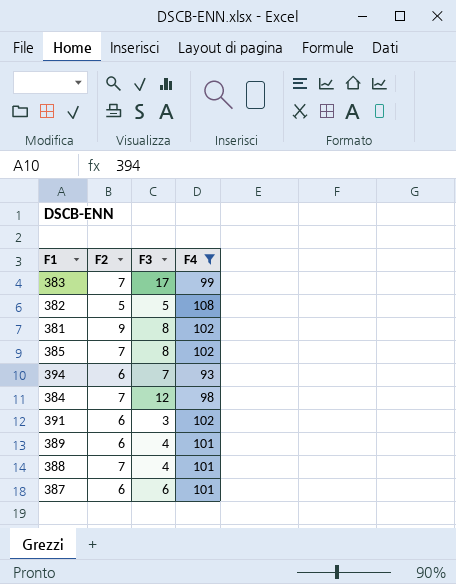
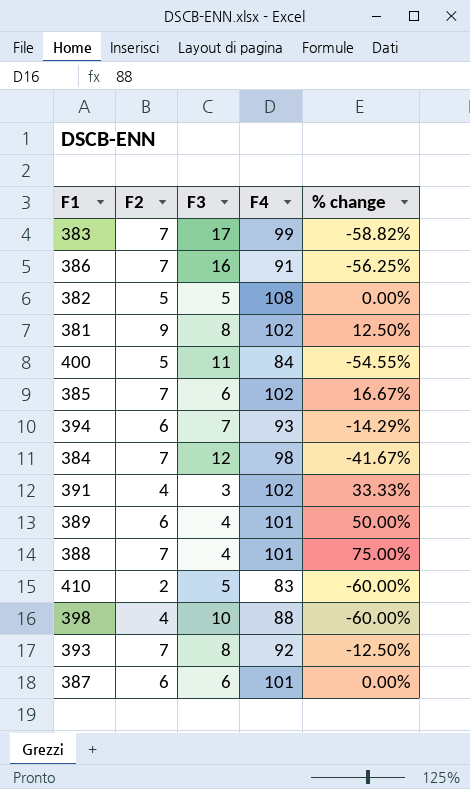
filter: F4 >= 93 -> none
column % change | formula: none -> ([F2] - [F3]) / [F3]
385 | F3: 8 -> 6
391 | F2: 6 -> 4

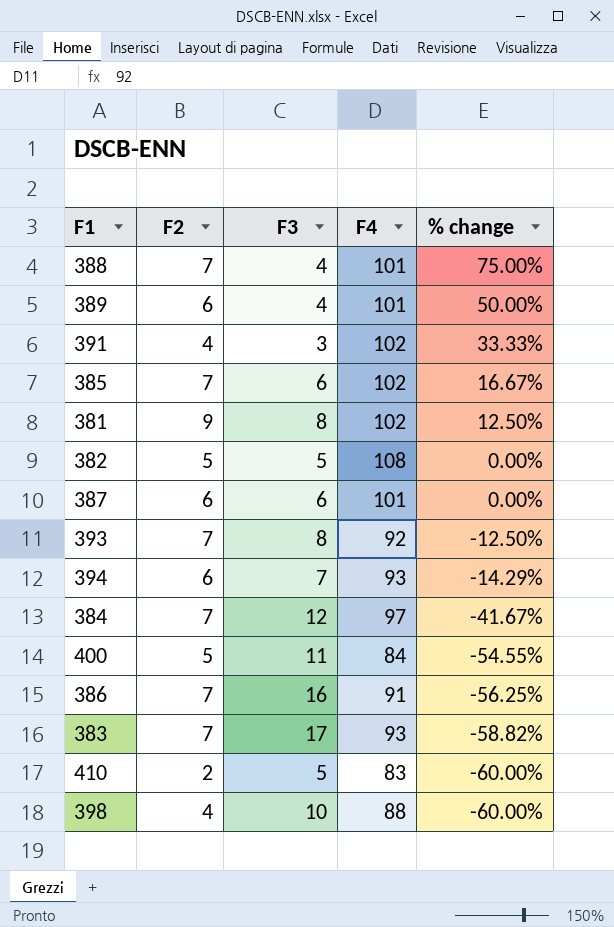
row order: none -> % change descending
384 | F4: 98 -> 97
383 | F4: 99 -> 93

